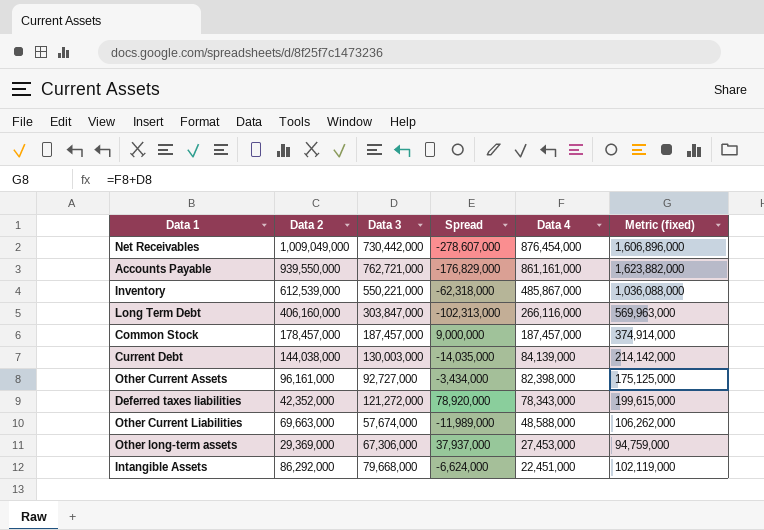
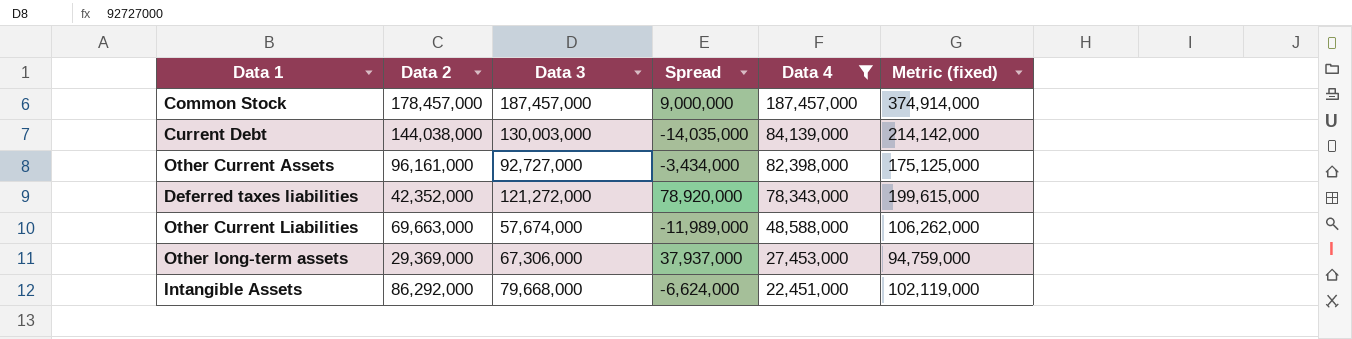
filter: none -> Data 4 <= 187,457,000

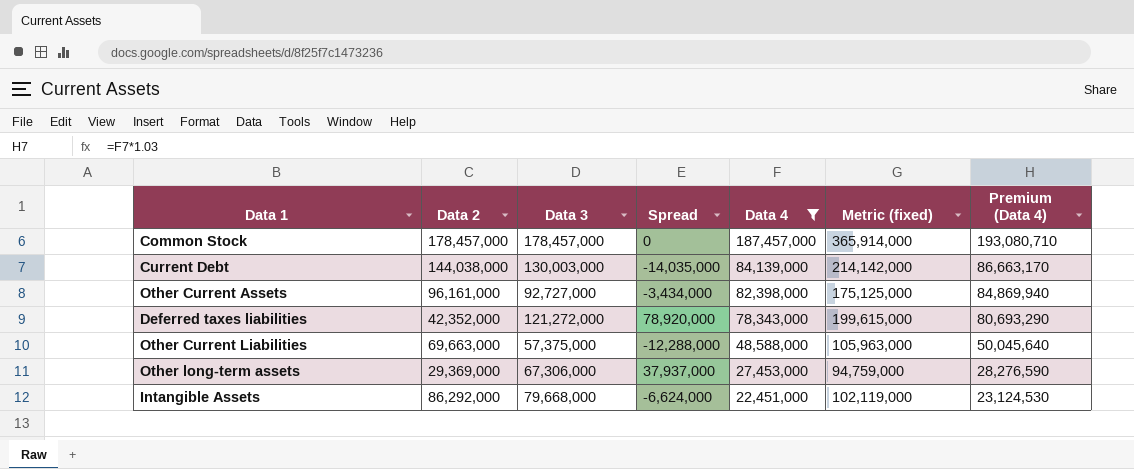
column Premium (Data 4) | formula: none -> [Data 4] * 1.03
Common Stock | Data 3: 187,457,000 -> 178,457,000
Common Stock | Spread: 9,000,000 -> 0
Common Stock | Metric (fixed): 374,914,000 -> 365,914,000
Other Current Liabilities | Data 3: 57,674,000 -> 57,375,000
Other Current Liabilities | Spread: -11,989,000 -> -12,288,000
Other Current Liabilities | Metric (fixed): 106,262,000 -> 105,963,000

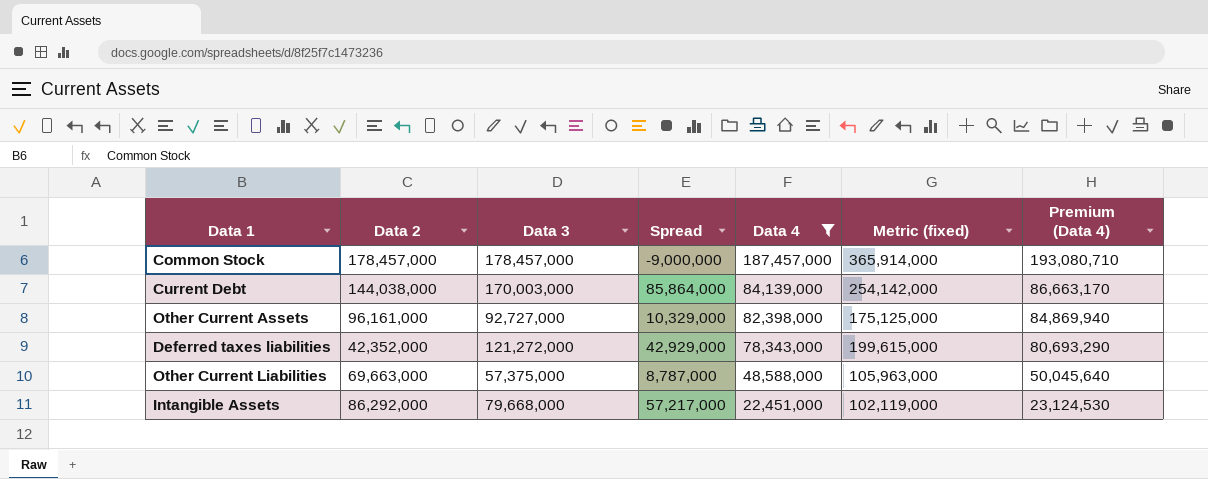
column Spread | formula: [Data 3] - [Data 2] -> [Data 3] - [Data 4]
row Other long-term assets: 29,369,000 | 67,306,000 | 37,937,000 | 27,453,000 | 94,759,000 | 28,276,590 -> none
Current Debt | Data 3: 130,003,000 -> 170,003,000
Current Debt | Metric (fixed): 214,142,000 -> 254,142,000

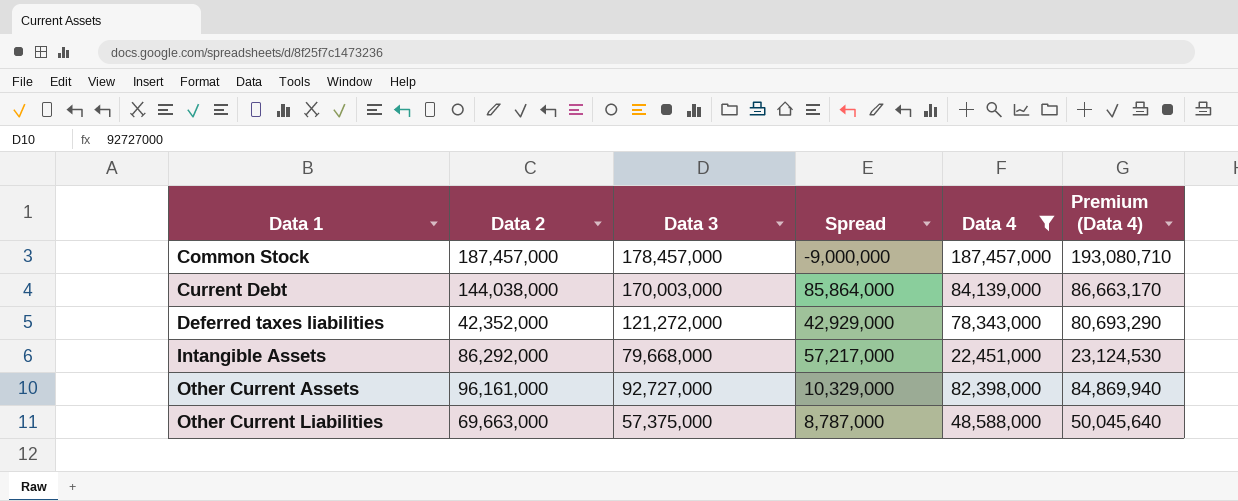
row order: Data 4 descending -> Data 1 ascending
column Metric (fixed) | formula: [Data 3] + [Data 4] -> none
Common Stock | Data 2: 178,457,000 -> 187,457,000

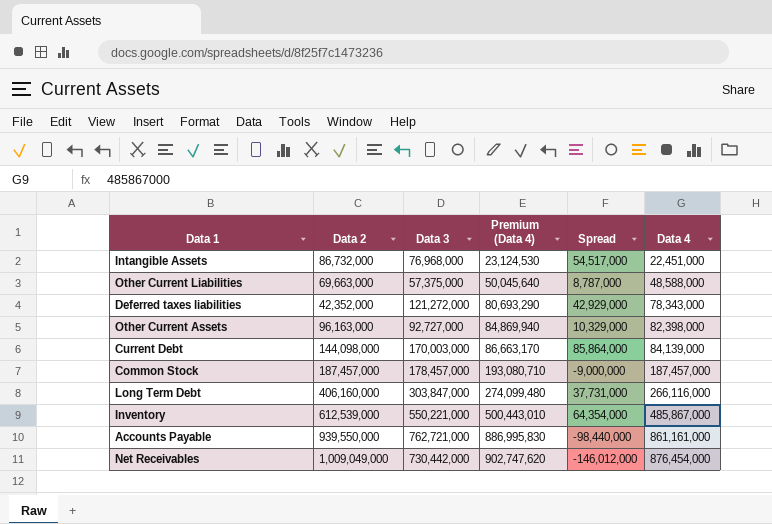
filter: Data 4 <= 187,457,000 -> none
row order: Data 1 ascending -> Premium (Data 4) ascending
column Premium (Data 4) | position: 6 -> 4
Intangible Assets | Data 2: 86,292,000 -> 86,732,000
Intangible Assets | Data 3: 79,668,000 -> 76,968,000
Intangible Assets | Spread: 57,217,000 -> 54,517,000
Other Current Assets | Data 2: 96,161,000 -> 96,163,000
Current Debt | Data 2: 144,038,000 -> 144,098,000

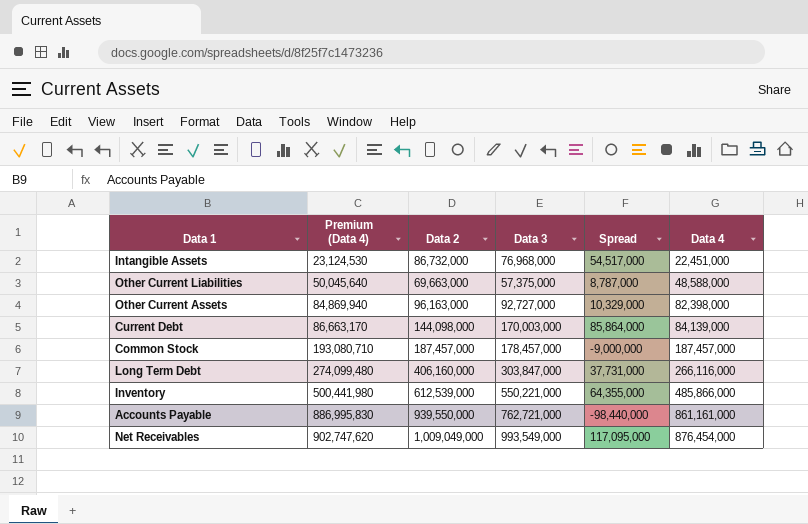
column Premium (Data 4) | position: 4 -> 2
row Deferred taxes liabilities: 42,352,000 | 121,272,000 | 80,693,290 | 42,929,000 | 78,343,000 -> none
Inventory | Premium (Data 4): 500,443,010 -> 500,441,980
Inventory | Spread: 64,354,000 -> 64,355,000
Inventory | Data 4: 485,867,000 -> 485,866,000
Net Receivables | Data 3: 730,442,000 -> 993,549,000
Net Receivables | Spread: -146,012,000 -> 117,095,000

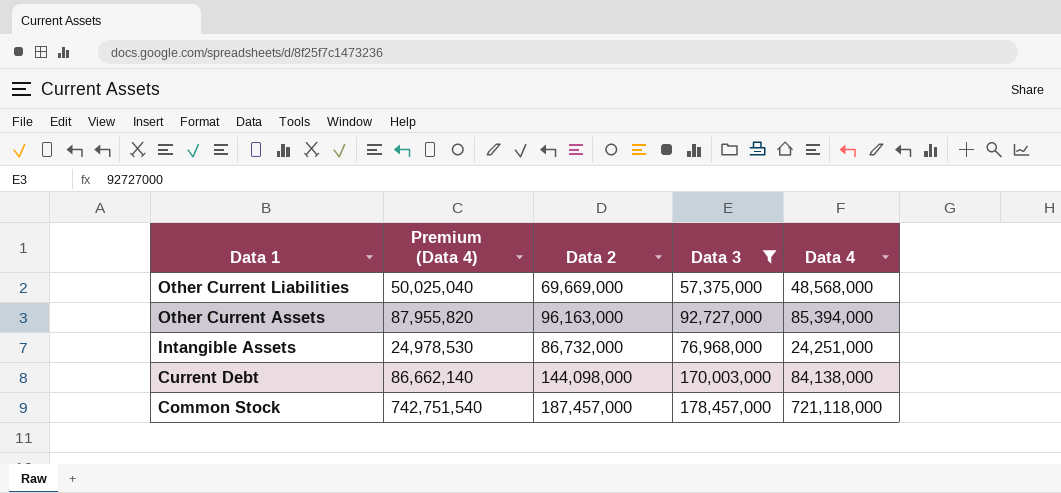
filter: none -> Data 3 <= 178,457,000
row order: Premium (Data 4) ascending -> Data 1 descending
column Spread | formula: [Data 3] - [Data 4] -> none
Other Current Liabilities | Premium (Data 4): 50,045,640 -> 50,025,040
Other Current Liabilities | Data 2: 69,663,000 -> 69,669,000
Other Current Liabilities | Data 4: 48,588,000 -> 48,568,000
Other Current Assets | Premium (Data 4): 84,869,940 -> 87,955,820
Other Current Assets | Data 4: 82,398,000 -> 85,394,000
Intangible Assets | Premium (Data 4): 23,124,530 -> 24,978,530
Intangible Assets | Data 4: 22,451,000 -> 24,251,000
Current Debt | Premium (Data 4): 86,663,170 -> 86,662,140
Current Debt | Data 4: 84,139,000 -> 84,138,000
Common Stock | Premium (Data 4): 193,080,710 -> 742,751,540
Common Stock | Data 4: 187,457,000 -> 721,118,000

